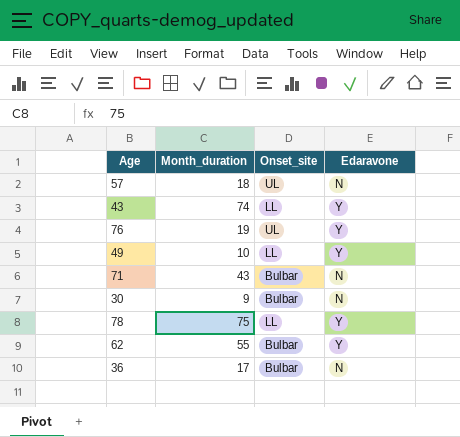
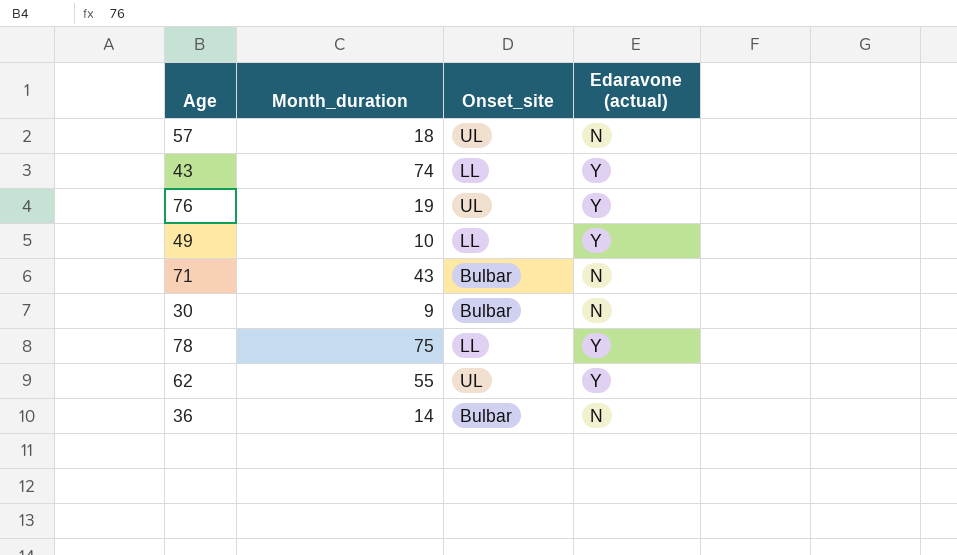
column name: Edaravone -> Edaravone (actual)
62 | Onset_site: Bulbar -> UL
36 | Month_duration: 17 -> 14

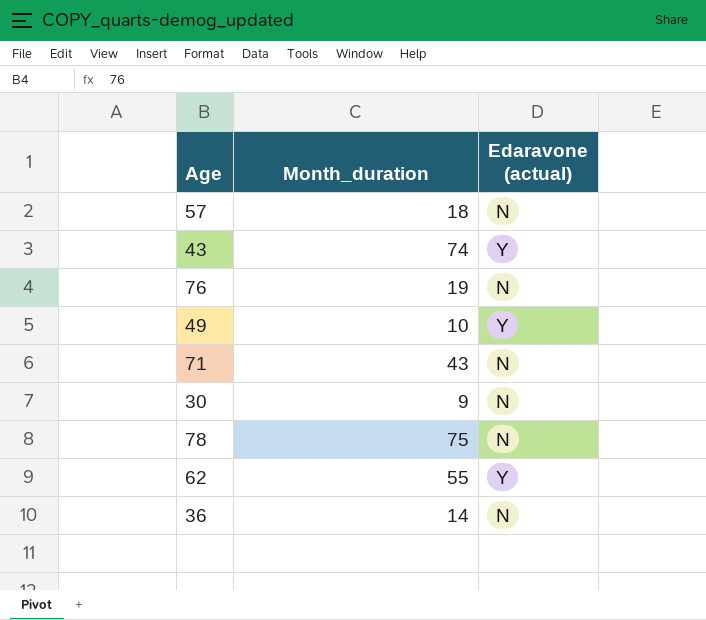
column Onset_site | position: 3 -> none
76 | Edaravone (actual): Y -> N
78 | Edaravone (actual): Y -> N

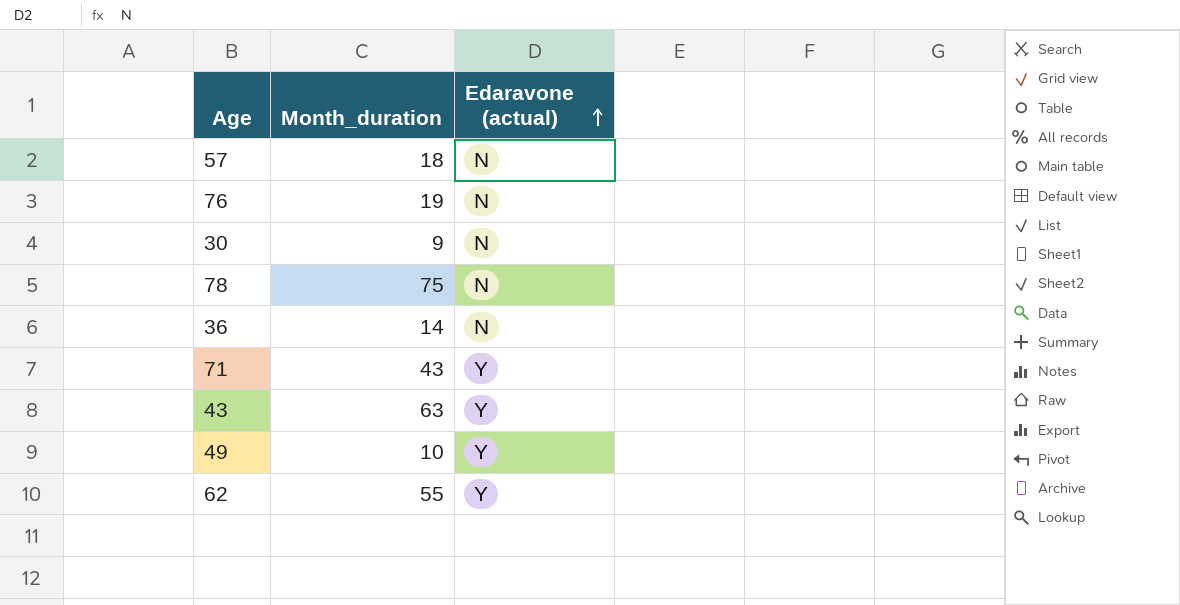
row order: none -> Edaravone (actual) ascending
71 | Edaravone (actual): N -> Y
43 | Month_duration: 74 -> 63

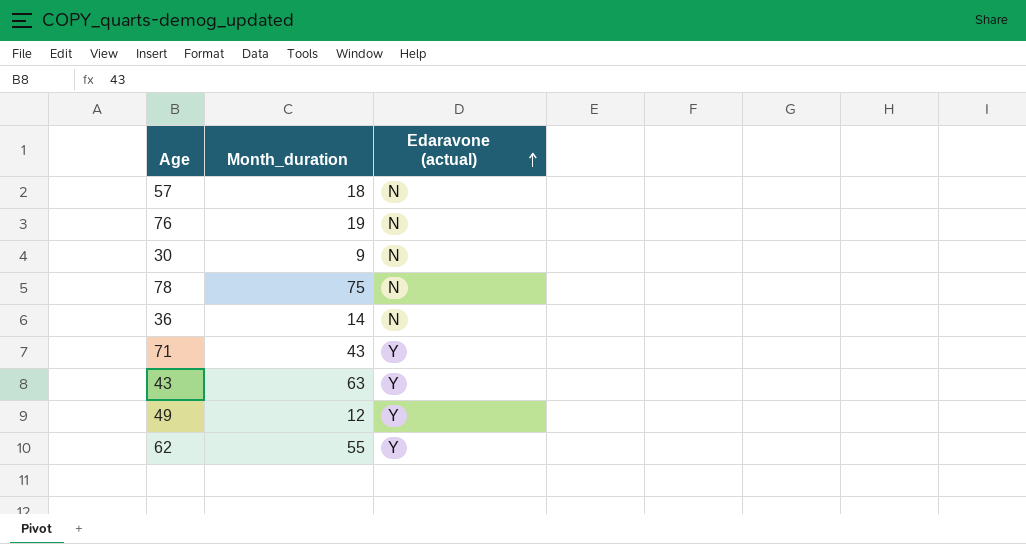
49 | Month_duration: 10 -> 12

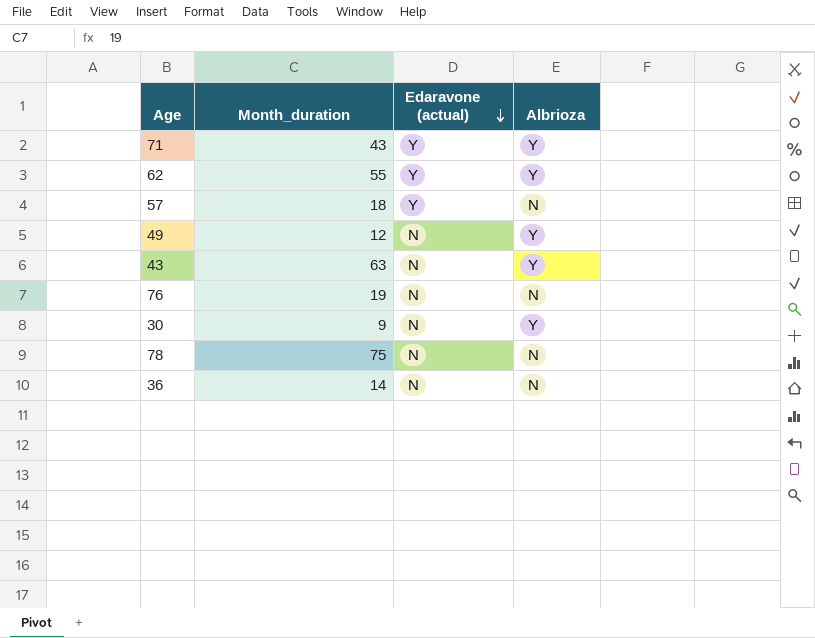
row order: Edaravone (actual) ascending -> Edaravone (actual) descending
column Albrioza | position: none -> 4
57 | Edaravone (actual): N -> Y
49 | Edaravone (actual): Y -> N
43 | Edaravone (actual): Y -> N

